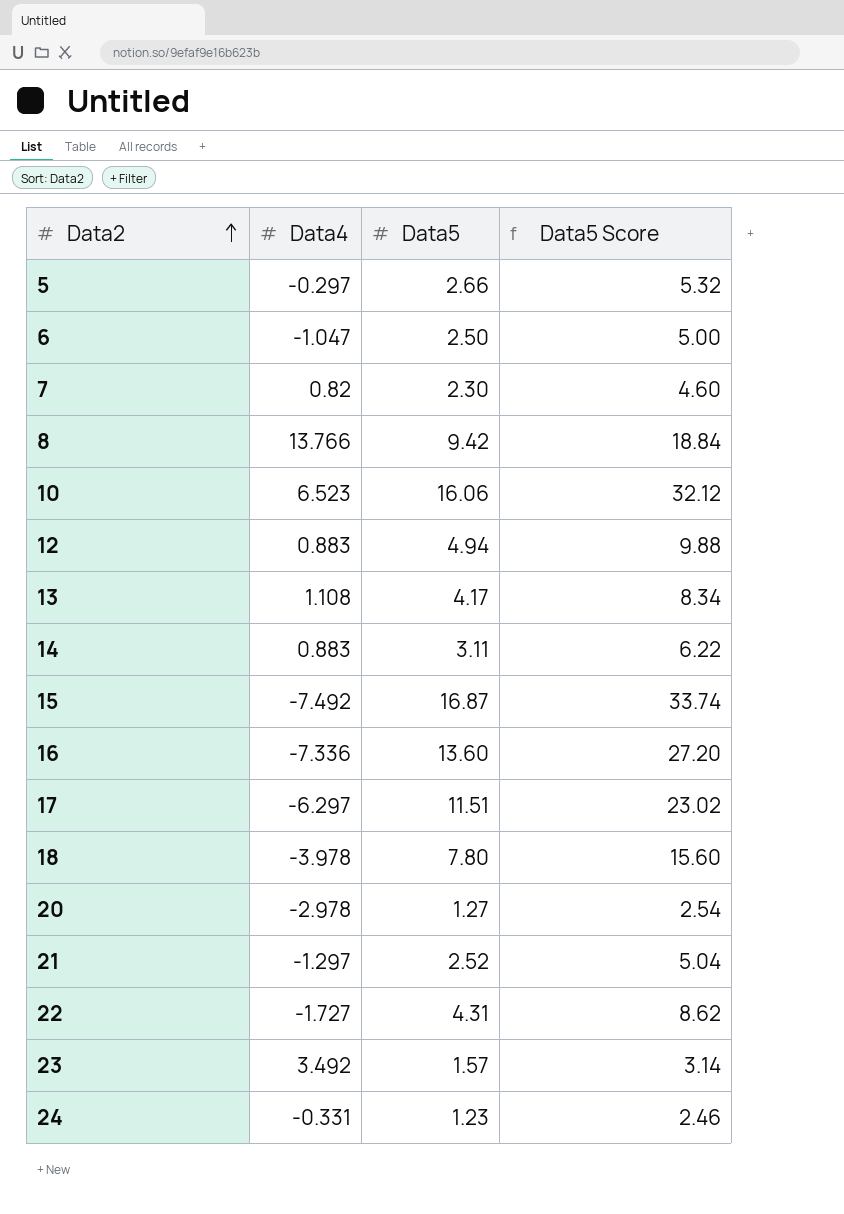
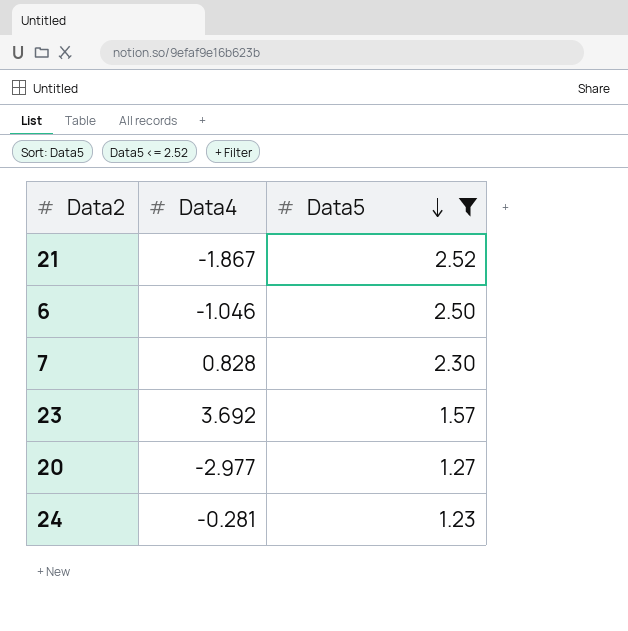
filter: none -> Data5 <= 2.52
row order: Data2 ascending -> Data5 descending
column Data5 Score | formula: [Data5] * 2 -> none
21 | Data4: -1.297 -> -1.867
6 | Data4: -1.047 -> -1.046
7 | Data4: 0.82 -> 0.828
23 | Data4: 3.492 -> 3.692
20 | Data4: -2.978 -> -2.977
24 | Data4: -0.331 -> -0.281

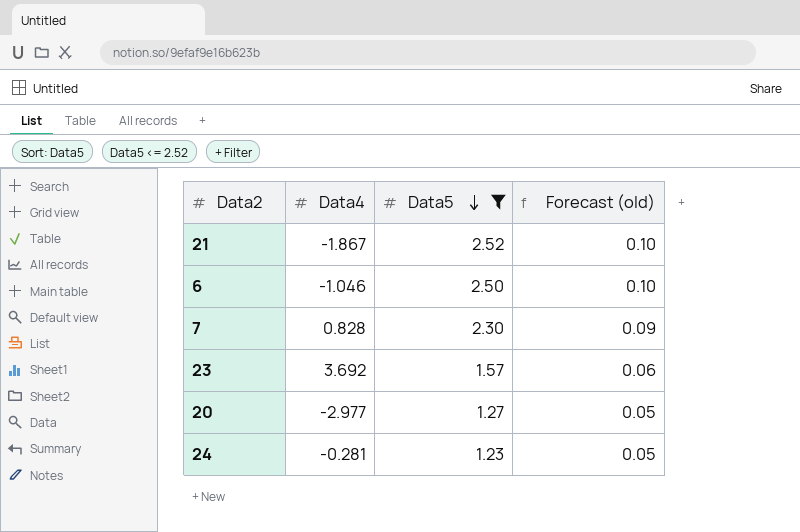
column Forecast (old) | formula: none -> [Data5] * 0.04

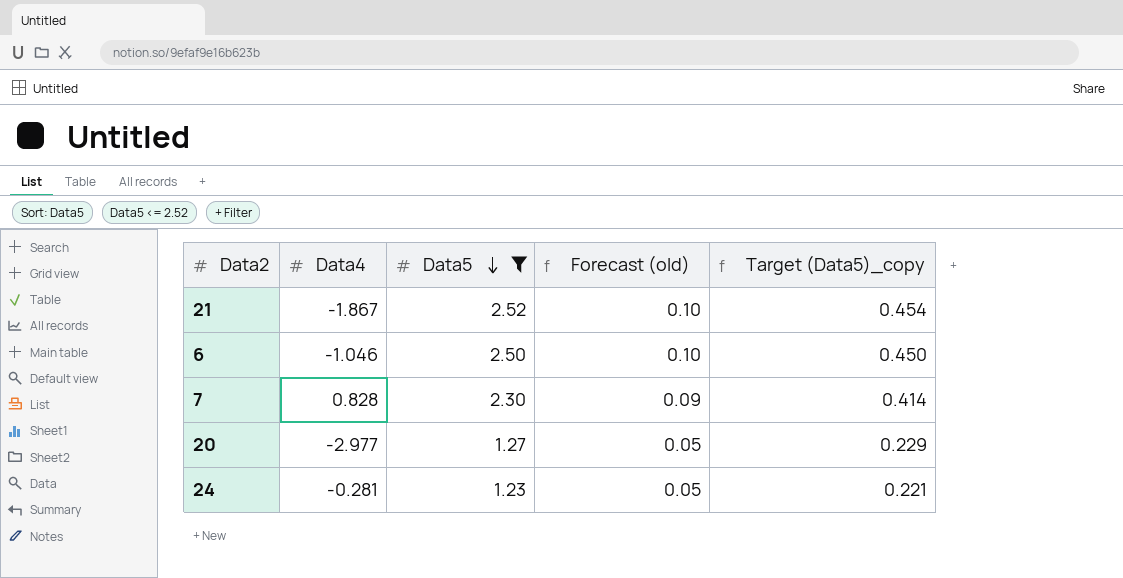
column Target (Data5)_copy | formula: none -> [Data5] * 0.18
row 23: 3.692 | 1.57 | 0.06 -> none

